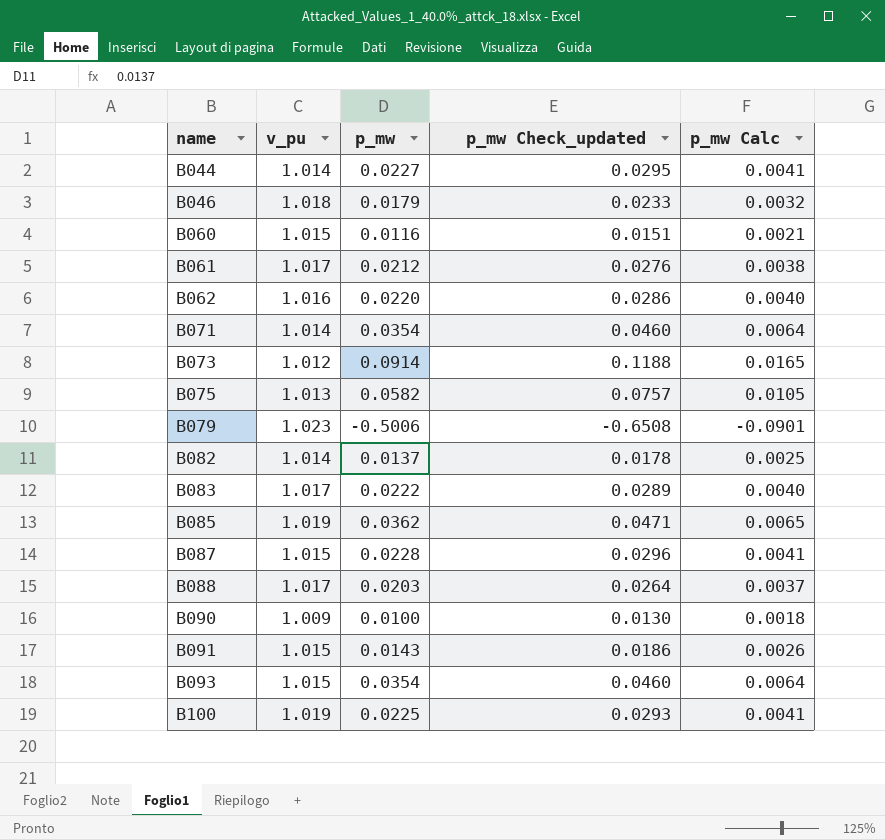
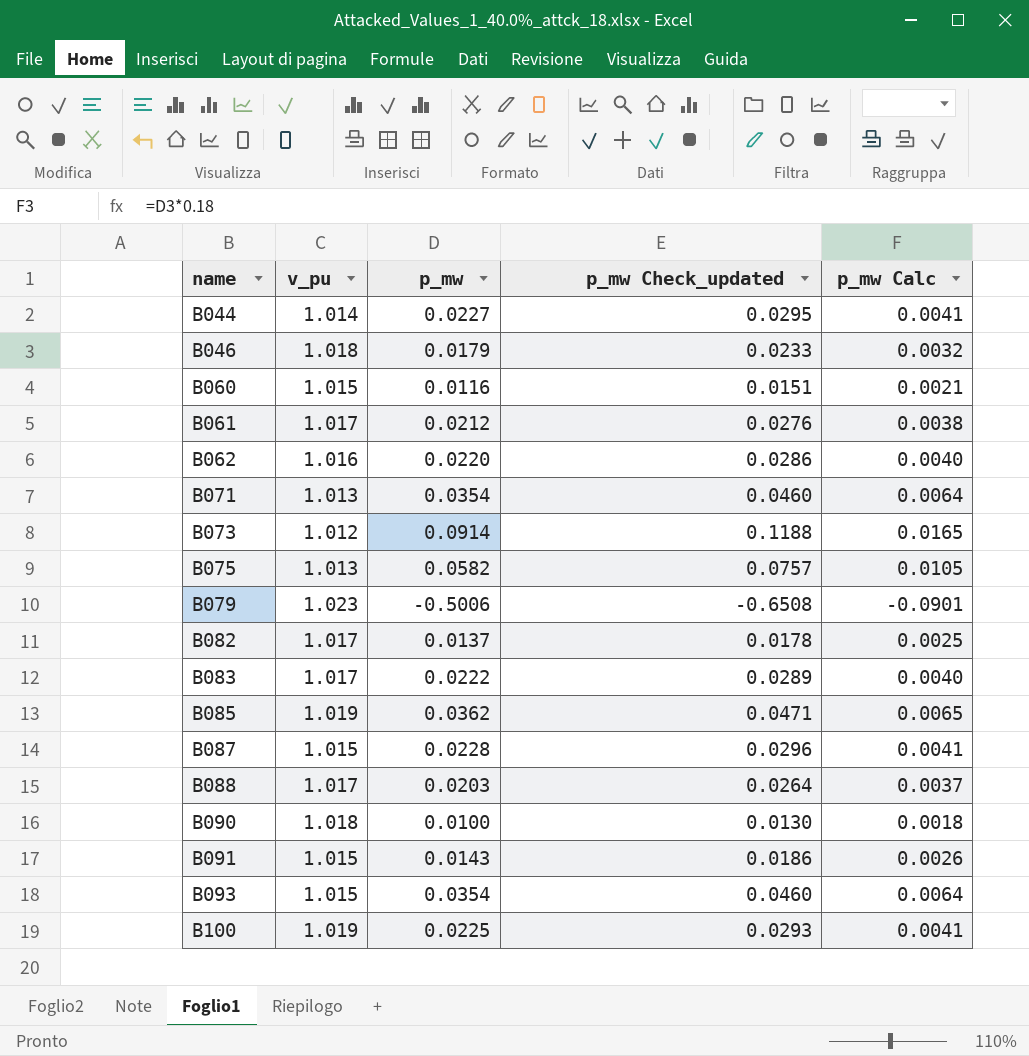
B071 | v_pu: 1.014 -> 1.013
B082 | v_pu: 1.014 -> 1.017
B090 | v_pu: 1.009 -> 1.018

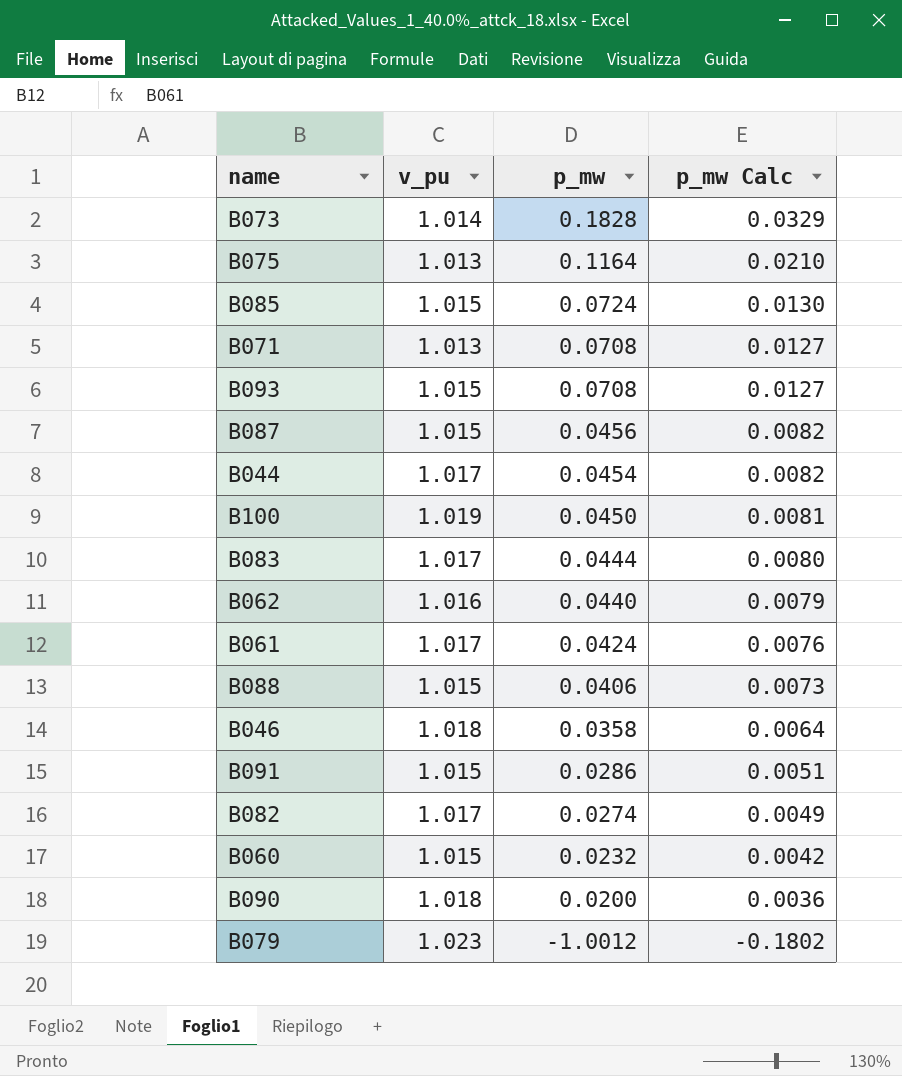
row order: name ascending -> p_mw descending
column p_mw Check_updated | formula: [p_mw] * 1.3 -> none
B073 | v_pu: 1.012 -> 1.014
B073 | p_mw: 0.0914 -> 0.1828
B073 | p_mw Calc: 0.0165 -> 0.0329
B075 | p_mw: 0.0582 -> 0.1164
B075 | p_mw Calc: 0.0105 -> 0.0210
B085 | v_pu: 1.019 -> 1.015
B085 | p_mw: 0.0362 -> 0.0724
B085 | p_mw Calc: 0.0065 -> 0.0130
B071 | p_mw: 0.0354 -> 0.0708
B071 | p_mw Calc: 0.0064 -> 0.0127
B093 | p_mw: 0.0354 -> 0.0708
B093 | p_mw Calc: 0.0064 -> 0.0127
B087 | p_mw: 0.0228 -> 0.0456
B087 | p_mw Calc: 0.0041 -> 0.0082
B044 | v_pu: 1.014 -> 1.017
B044 | p_mw: 0.0227 -> 0.0454
B044 | p_mw Calc: 0.0041 -> 0.0082
B100 | p_mw: 0.0225 -> 0.0450
B100 | p_mw Calc: 0.0041 -> 0.0081
B083 | p_mw: 0.0222 -> 0.0444
B083 | p_mw Calc: 0.0040 -> 0.0080
B062 | p_mw: 0.0220 -> 0.0440
B062 | p_mw Calc: 0.0040 -> 0.0079
B061 | p_mw: 0.0212 -> 0.0424
B061 | p_mw Calc: 0.0038 -> 0.0076
B088 | v_pu: 1.017 -> 1.015
B088 | p_mw: 0.0203 -> 0.0406
B088 | p_mw Calc: 0.0037 -> 0.0073
B046 | p_mw: 0.0179 -> 0.0358
B046 | p_mw Calc: 0.0032 -> 0.0064
B091 | p_mw: 0.0143 -> 0.0286
B091 | p_mw Calc: 0.0026 -> 0.0051
B082 | p_mw: 0.0137 -> 0.0274
B082 | p_mw Calc: 0.0025 -> 0.0049
B060 | p_mw: 0.0116 -> 0.0232
B060 | p_mw Calc: 0.0021 -> 0.0042
B090 | p_mw: 0.0100 -> 0.0200
B090 | p_mw Calc: 0.0018 -> 0.0036
B079 | p_mw: -0.5006 -> -1.0012
B079 | p_mw Calc: -0.0901 -> -0.1802

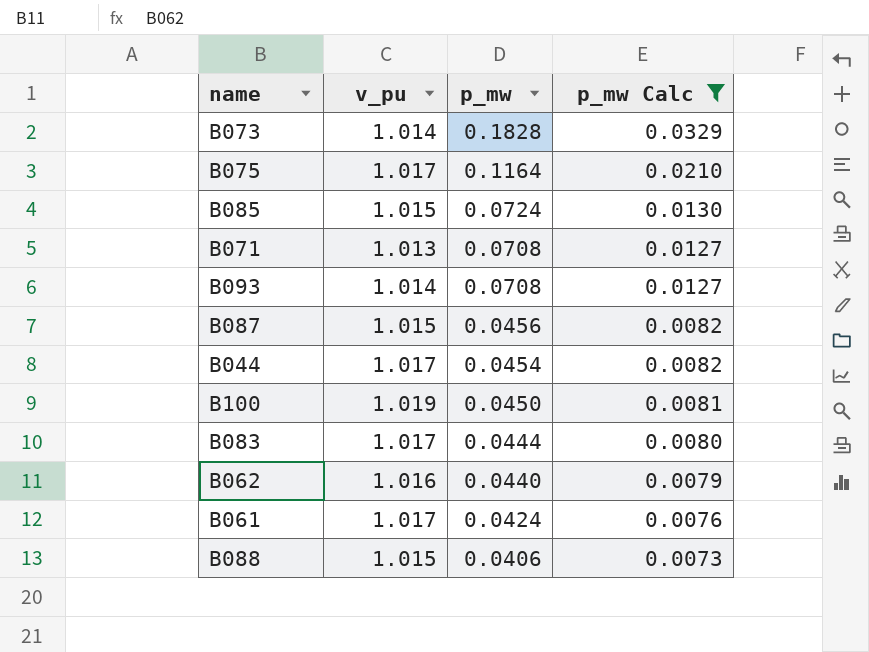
filter: none -> p_mw Calc >= 0.0073
B075 | v_pu: 1.013 -> 1.017
B093 | v_pu: 1.015 -> 1.014

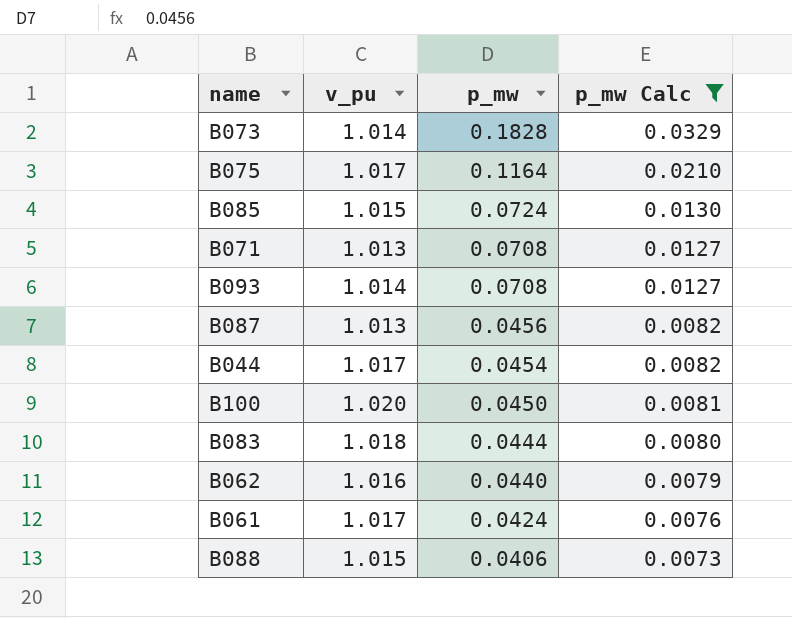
B087 | v_pu: 1.015 -> 1.013
B100 | v_pu: 1.019 -> 1.020
B083 | v_pu: 1.017 -> 1.018

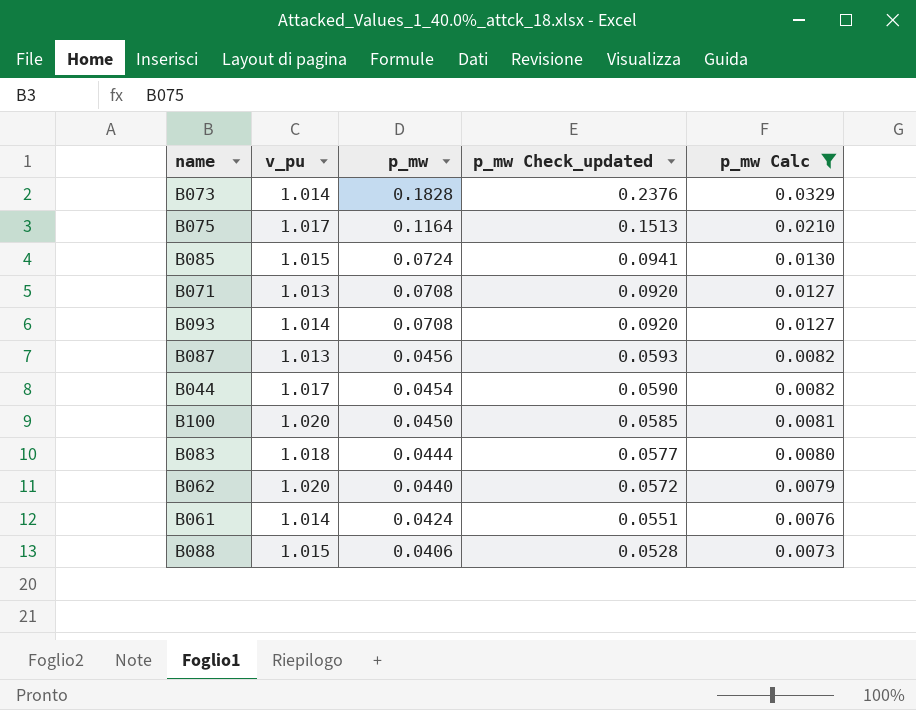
column p_mw Check_updated | formula: none -> [p_mw] * 1.3
B062 | v_pu: 1.016 -> 1.020
B061 | v_pu: 1.017 -> 1.014

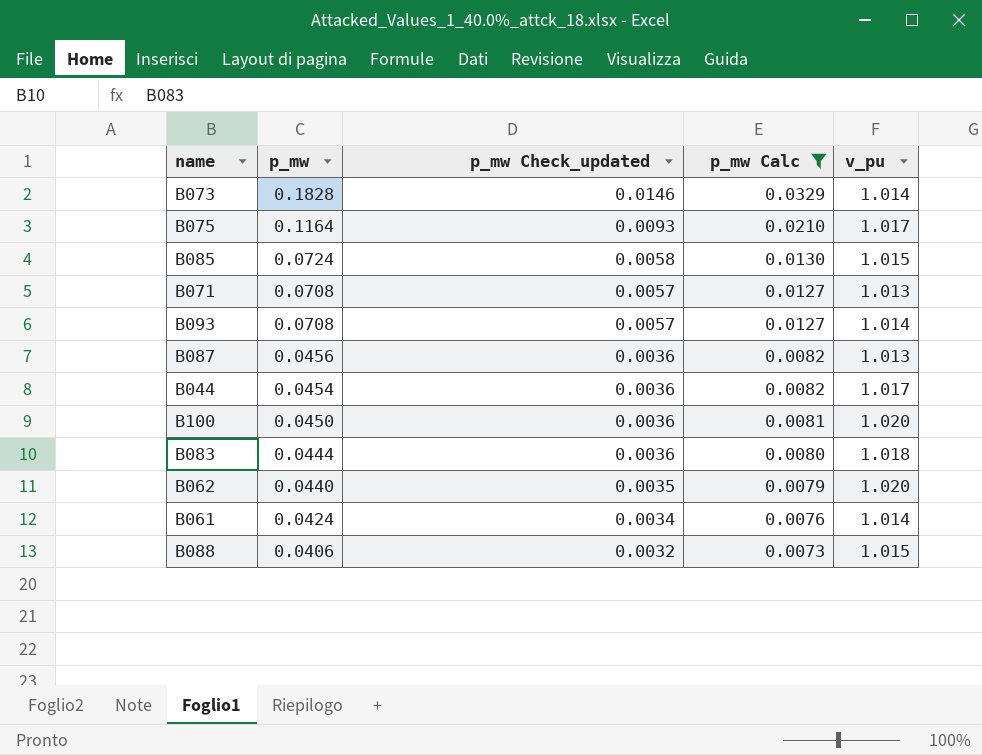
column p_mw Check_updated | formula: [p_mw] * 1.3 -> [p_mw] * 0.08
column v_pu | position: 2 -> 5

